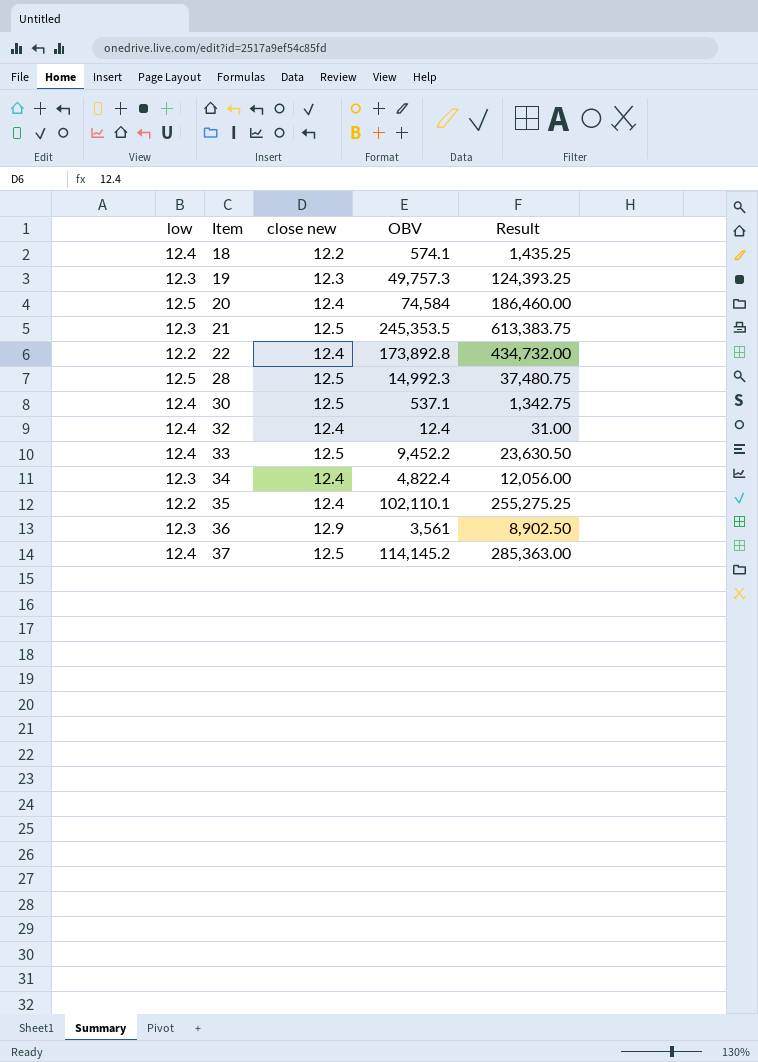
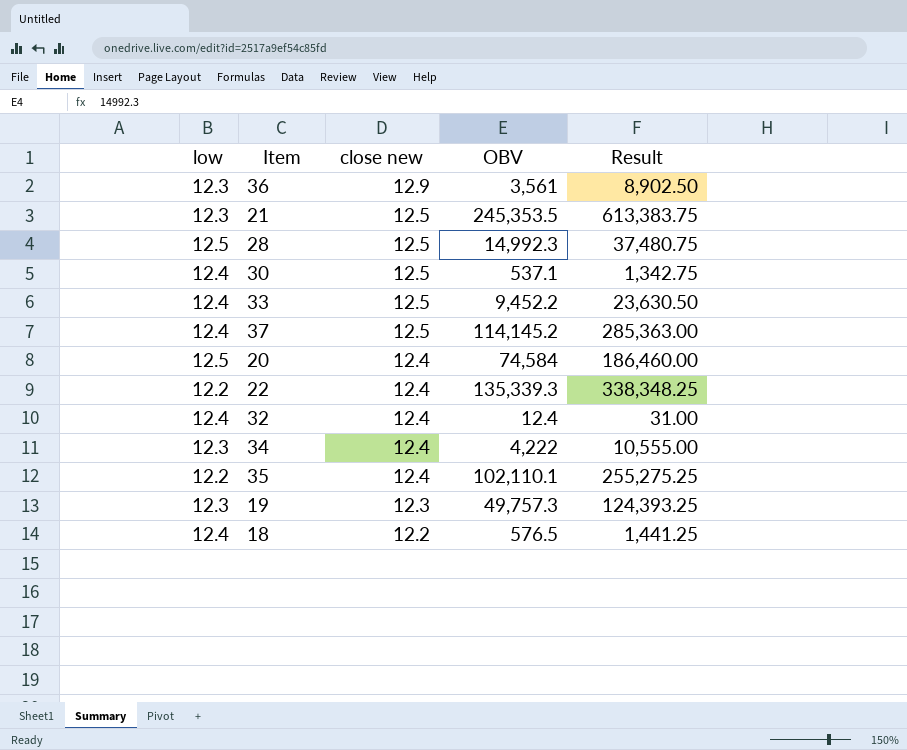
row order: Item ascending -> close new descending
22 | OBV: 173,892.8 -> 135,339.3
22 | Result: 434,732.00 -> 338,348.25
34 | OBV: 4,822.4 -> 4,222
34 | Result: 12,056.00 -> 10,555.00
18 | OBV: 574.1 -> 576.5
18 | Result: 1,435.25 -> 1,441.25

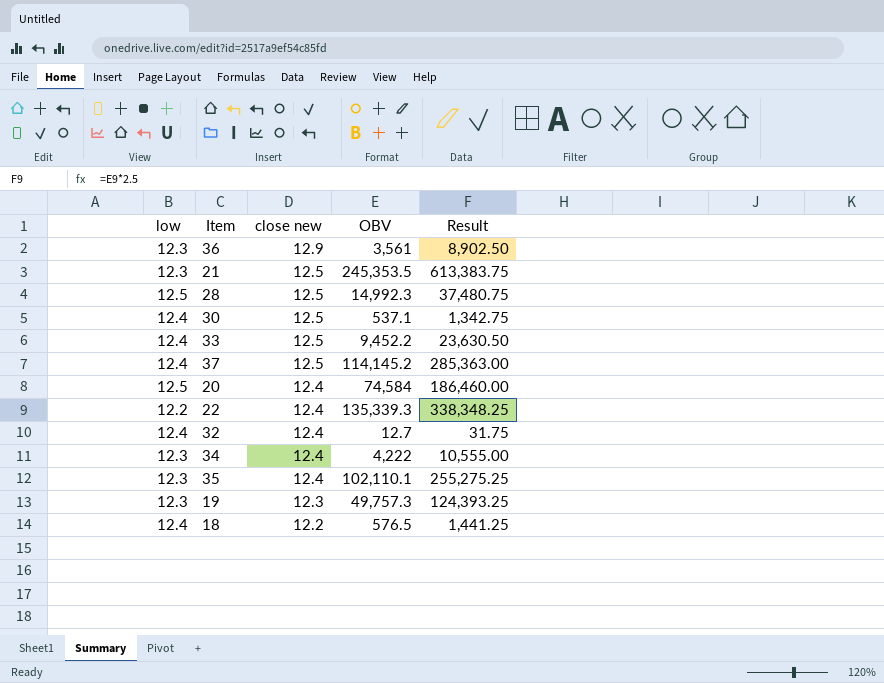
32 | OBV: 12.4 -> 12.7
32 | Result: 31.00 -> 31.75
35 | low: 12.2 -> 12.3

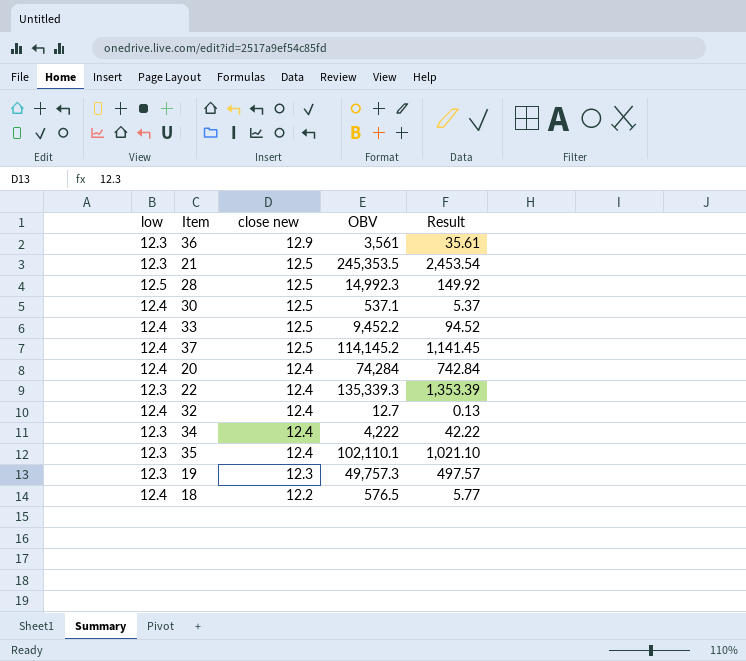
column Result | formula: [OBV] * 2.5 -> [OBV] * 0.01
20 | low: 12.5 -> 12.4
20 | OBV: 74,584 -> 74,284
22 | low: 12.2 -> 12.3

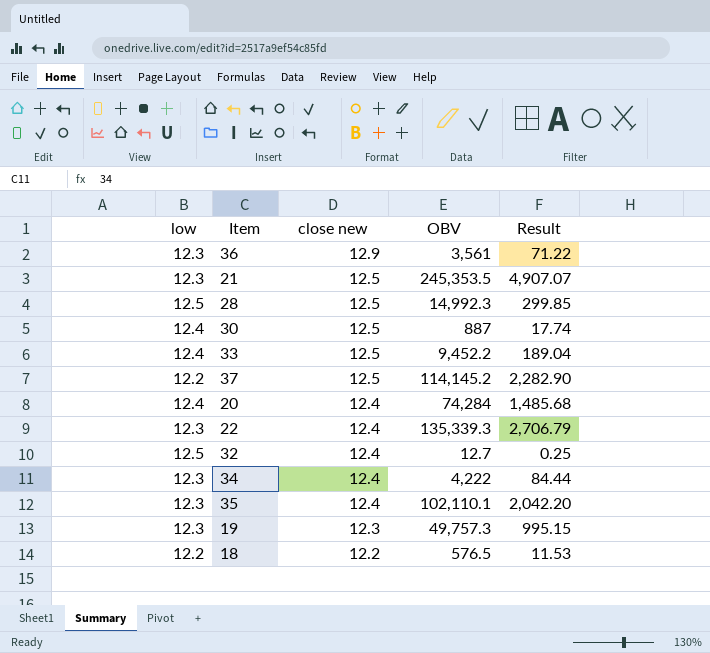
column Result | formula: [OBV] * 0.01 -> [OBV] * 0.02
30 | OBV: 537.1 -> 887
37 | low: 12.4 -> 12.2
32 | low: 12.4 -> 12.5
18 | low: 12.4 -> 12.2

